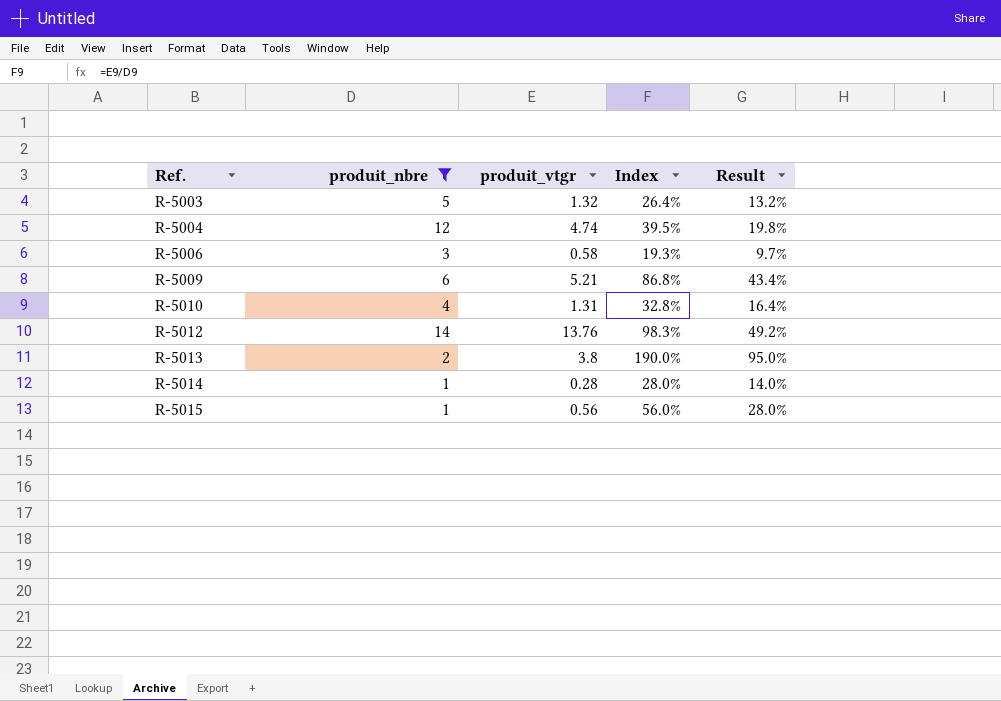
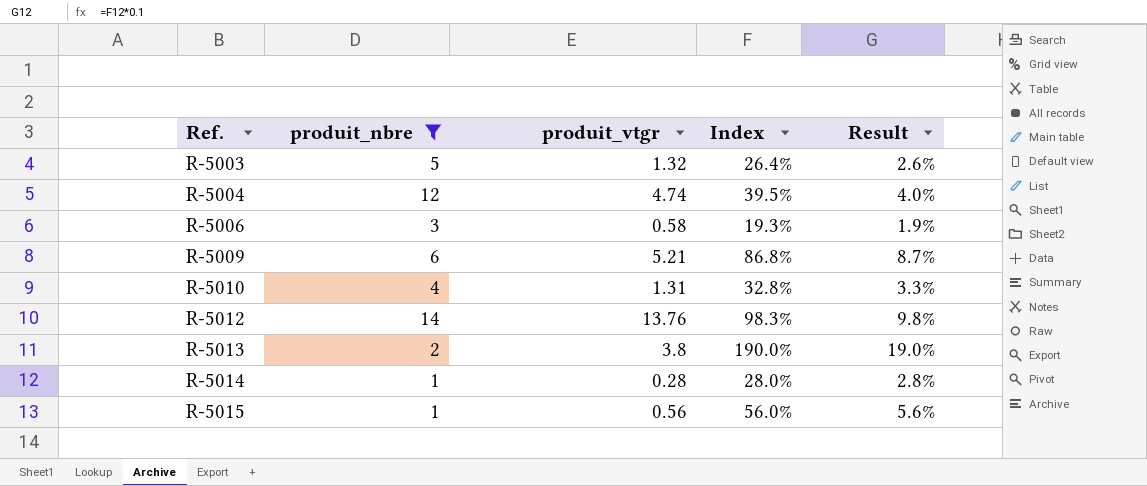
column Result | formula: [Index] * 0.5 -> [Index] * 0.1

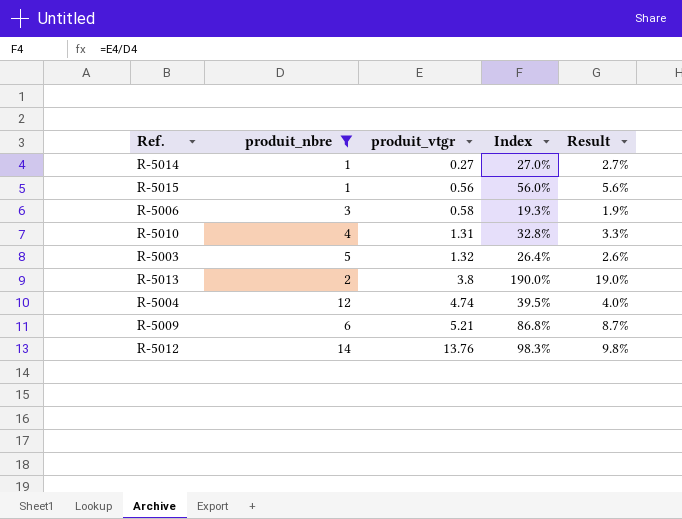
row order: Ref. ascending -> produit_vtgr ascending
R-5014 | produit_vtgr: 0.28 -> 0.27
R-5014 | Index: 28.0% -> 27.0%
R-5014 | Result: 2.8% -> 2.7%

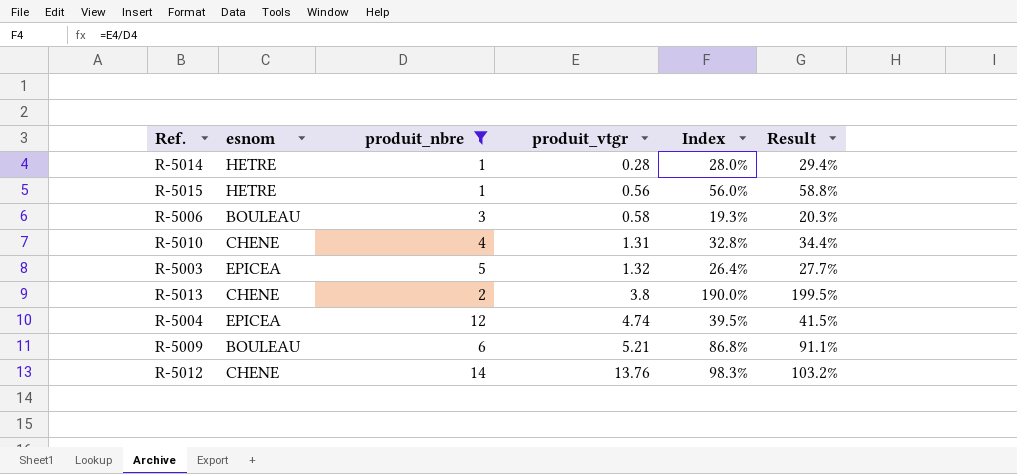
column esnom | position: none -> 2
column Result | formula: [Index] * 0.1 -> [Index] * 1.05
R-5014 | produit_vtgr: 0.27 -> 0.28
R-5014 | Index: 27.0% -> 28.0%

